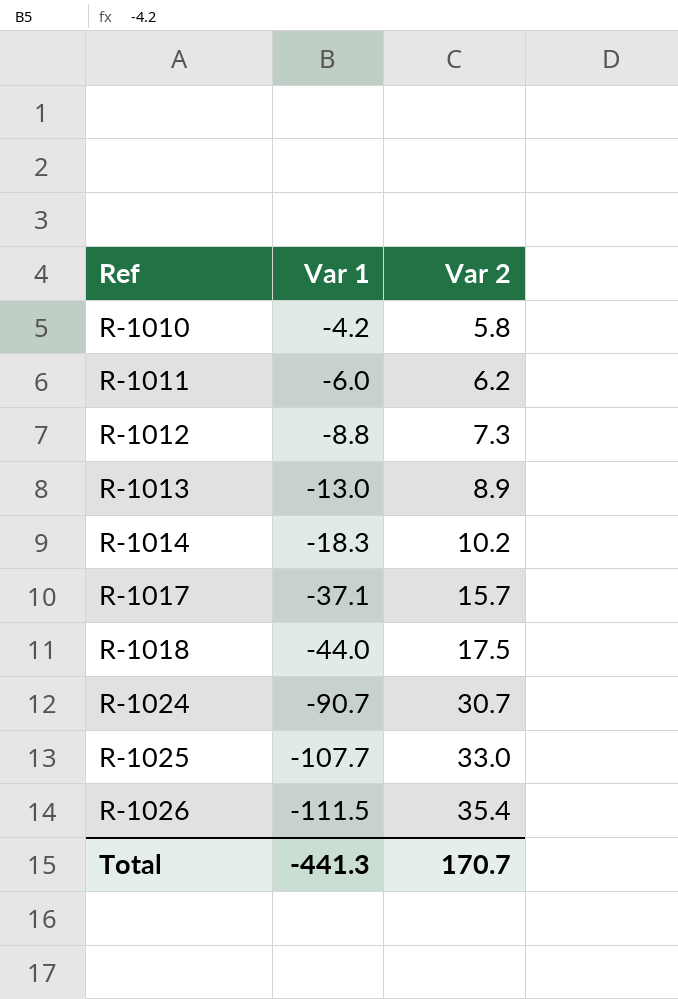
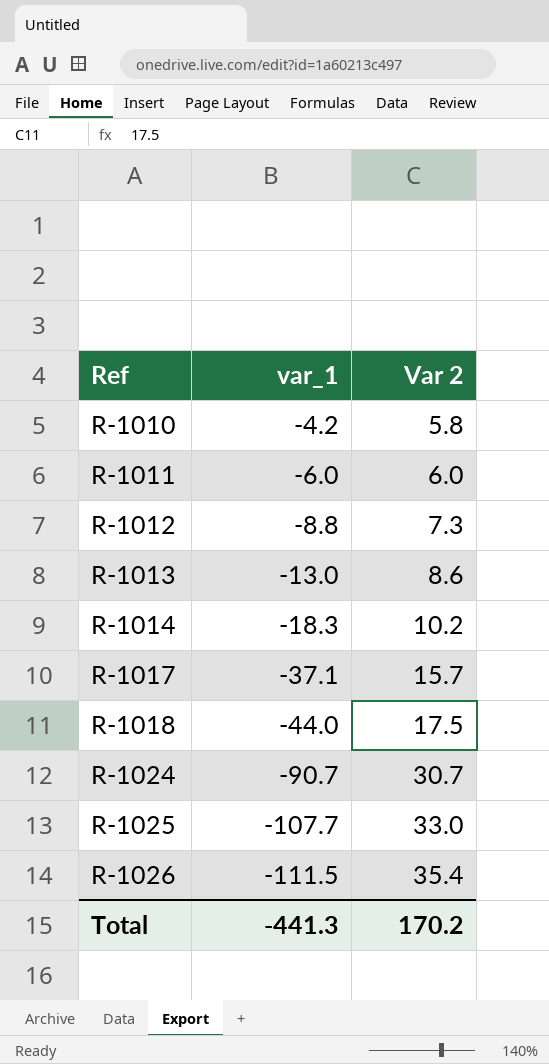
column name: Var 1 -> var_1
R-1011 | Var 2: 6.2 -> 6.0
R-1013 | Var 2: 8.9 -> 8.6
Total | Var 2: 170.7 -> 170.2

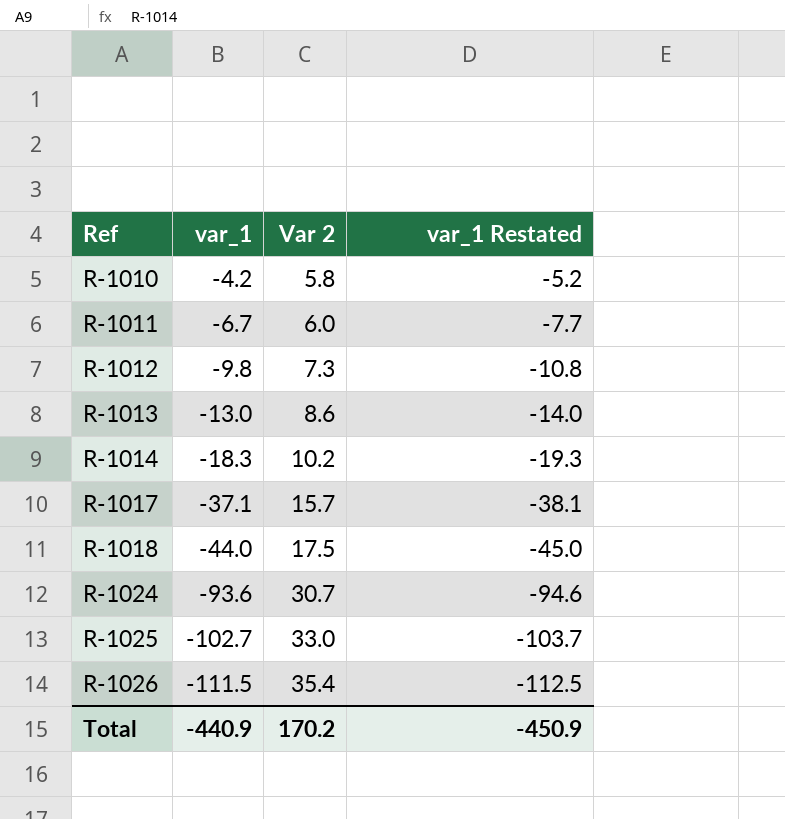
column var_1 Restated | formula: none -> [var_1] - 1
R-1011 | var_1: -6.0 -> -6.7
R-1012 | var_1: -8.8 -> -9.8
R-1024 | var_1: -90.7 -> -93.6
R-1025 | var_1: -107.7 -> -102.7
Total | var_1: -441.3 -> -440.9

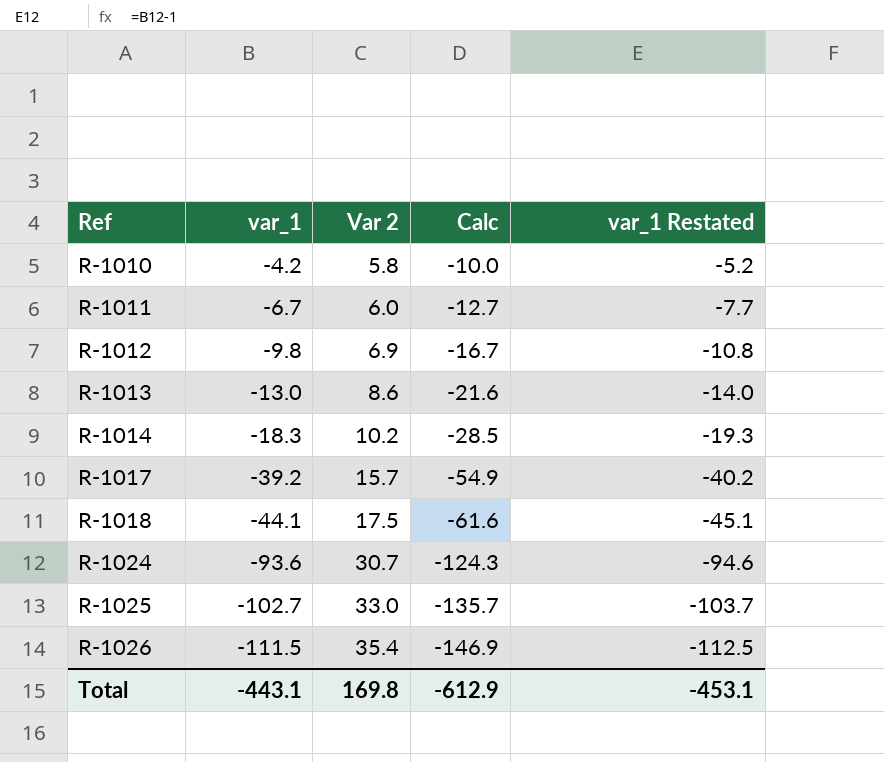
column Calc | formula: none -> [var_1] - [Var 2]
R-1012 | Var 2: 7.3 -> 6.9
R-1017 | var_1: -37.1 -> -39.2
R-1017 | var_1 Restated: -38.1 -> -40.2
R-1018 | var_1: -44.0 -> -44.1
R-1018 | var_1 Restated: -45.0 -> -45.1
Total | var_1: -440.9 -> -443.1
Total | Var 2: 170.2 -> 169.8
Total | var_1 Restated: -450.9 -> -453.1

